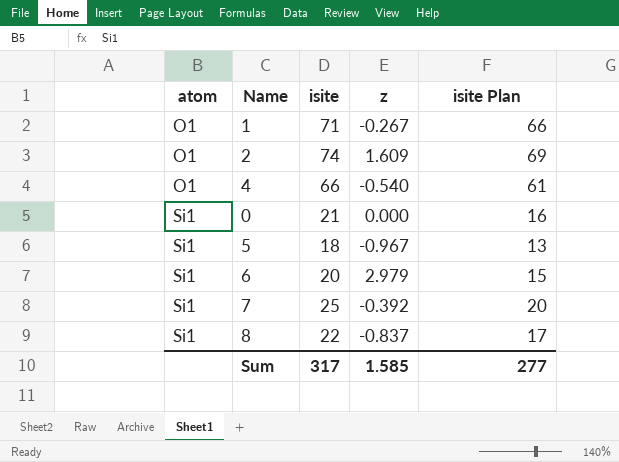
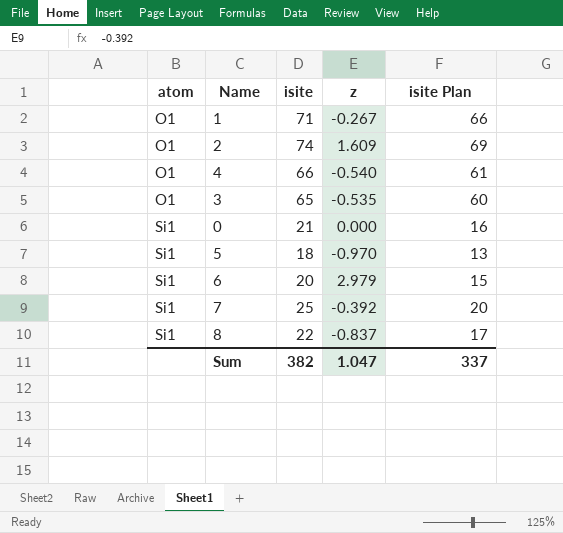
row 3: none -> O1 | 65 | -0.535 | 60
5 | z: -0.967 -> -0.970
Sum | isite: 317 -> 382
Sum | z: 1.585 -> 1.047
Sum | isite Plan: 277 -> 337

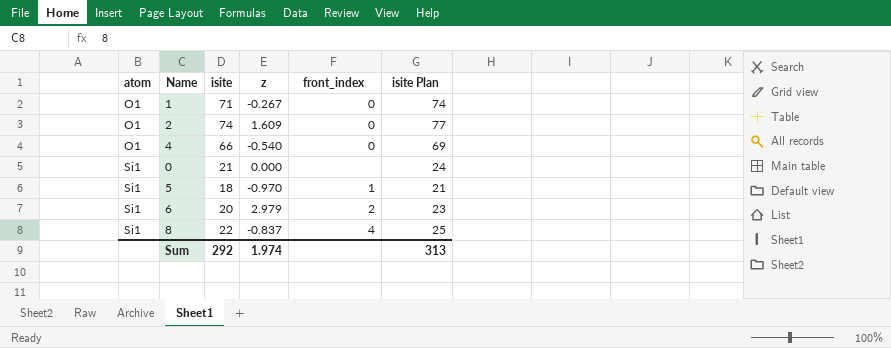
column front_index | position: none -> 5
column isite Plan | formula: [isite] - 5 -> [isite] + 3
row 3: O1 | 65 | -0.535 | 60 -> none
row 7: Si1 | 25 | -0.392 | 20 -> none
Sum | isite: 382 -> 292
Sum | z: 1.047 -> 1.974
Sum | isite Plan: 337 -> 313

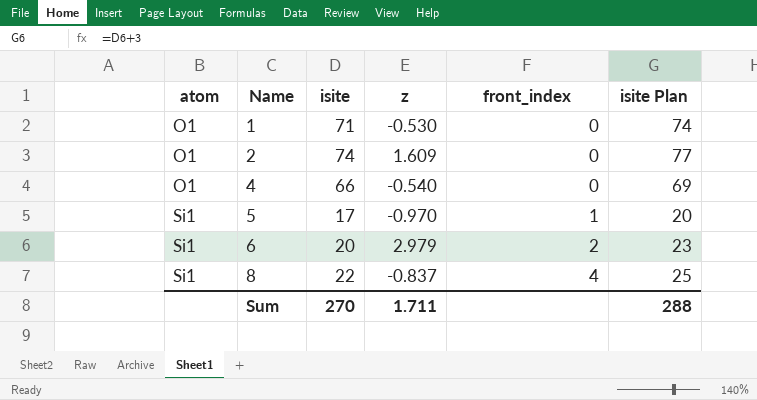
row 0: Si1 | 21 | 0.000 | none | 24 -> none
1 | z: -0.267 -> -0.530
5 | isite: 18 -> 17
5 | isite Plan: 21 -> 20
Sum | isite: 292 -> 270
Sum | z: 1.974 -> 1.711
Sum | isite Plan: 313 -> 288

